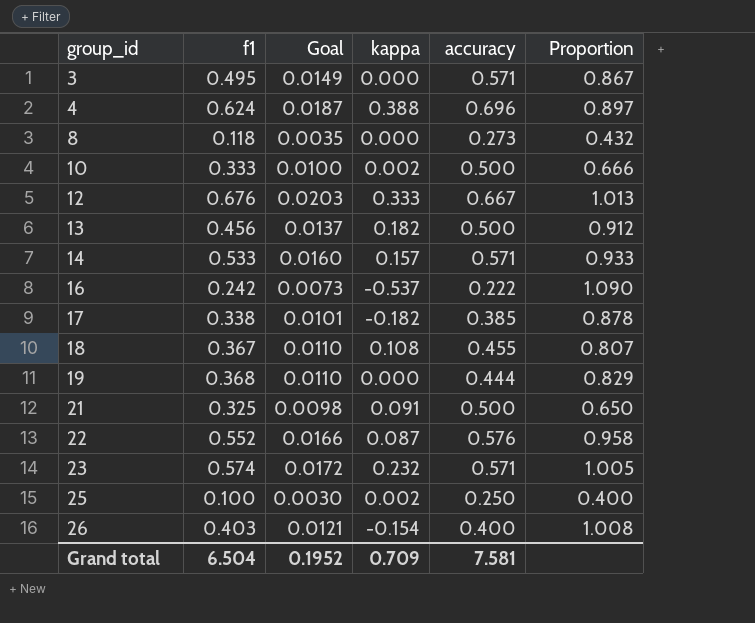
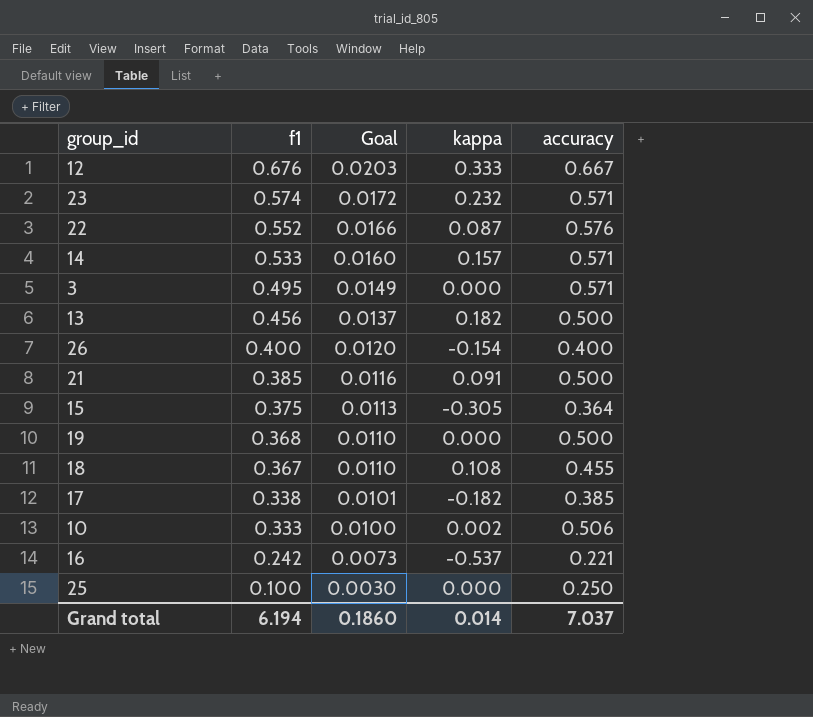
row order: group_id ascending -> f1 descending
column Proportion | formula: [f1] / [accuracy] -> none
row 4: 0.624 | 0.0187 | 0.388 | 0.696 | 0.897 -> none
row 8: 0.118 | 0.0035 | 0.000 | 0.273 | 0.432 -> none
26 | f1: 0.403 -> 0.400
26 | Goal: 0.0121 -> 0.0120
21 | f1: 0.325 -> 0.385
21 | Goal: 0.0098 -> 0.0116
row 15: none -> 0.375 | 0.0113 | -0.305 | 0.364
19 | accuracy: 0.444 -> 0.500
10 | accuracy: 0.500 -> 0.506
16 | accuracy: 0.222 -> 0.221
25 | kappa: 0.002 -> 0.000
Grand total | f1: 6.504 -> 6.194
Grand total | Goal: 0.1952 -> 0.1860
Grand total | kappa: 0.709 -> 0.014
Grand total | accuracy: 7.581 -> 7.037

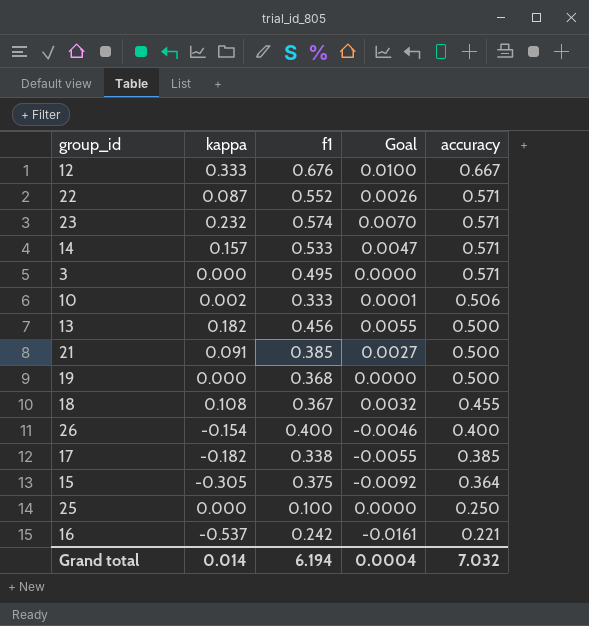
row order: f1 descending -> accuracy descending
column kappa | position: 4 -> 2
column Goal | formula: [f1] * 0.03 -> [kappa] * 0.03
22 | accuracy: 0.576 -> 0.571
Grand total | Goal: 0.1860 -> 0.0004
Grand total | accuracy: 7.037 -> 7.032

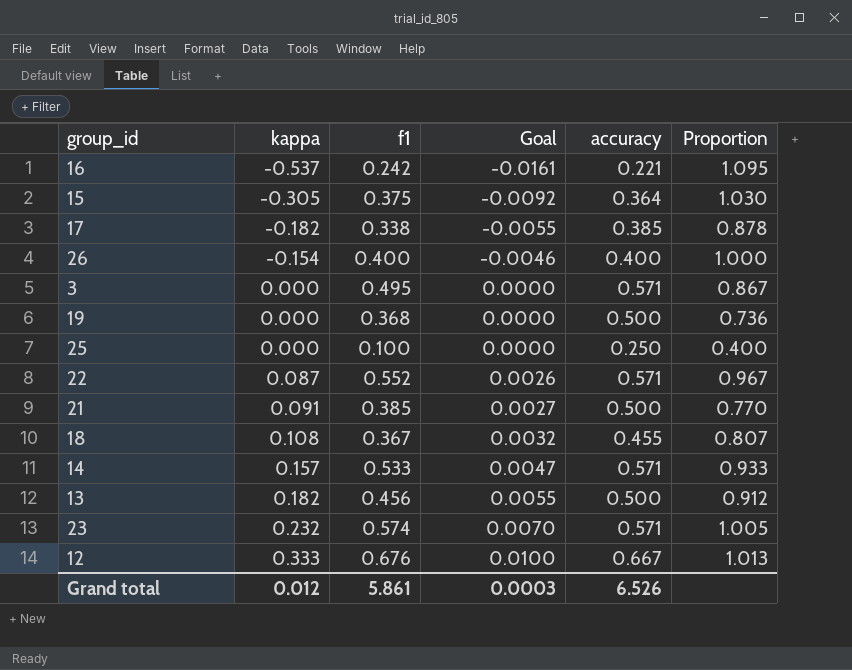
row order: accuracy descending -> kappa ascending
column Proportion | formula: none -> [f1] / [accuracy]
row 10: 0.002 | 0.333 | 0.0001 | 0.506 -> none
Grand total | kappa: 0.014 -> 0.012
Grand total | f1: 6.194 -> 5.861
Grand total | Goal: 0.0004 -> 0.0003
Grand total | accuracy: 7.032 -> 6.526

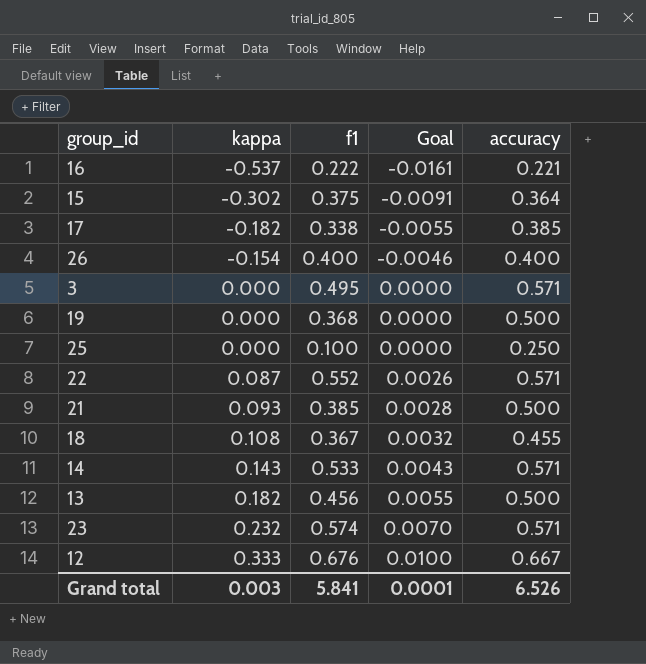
column Proportion | formula: [f1] / [accuracy] -> none
16 | f1: 0.242 -> 0.222
15 | kappa: -0.305 -> -0.302
15 | Goal: -0.0092 -> -0.0091
21 | kappa: 0.091 -> 0.093
21 | Goal: 0.0027 -> 0.0028
14 | kappa: 0.157 -> 0.143
14 | Goal: 0.0047 -> 0.0043
Grand total | kappa: 0.012 -> 0.003
Grand total | f1: 5.861 -> 5.841
Grand total | Goal: 0.0003 -> 0.0001

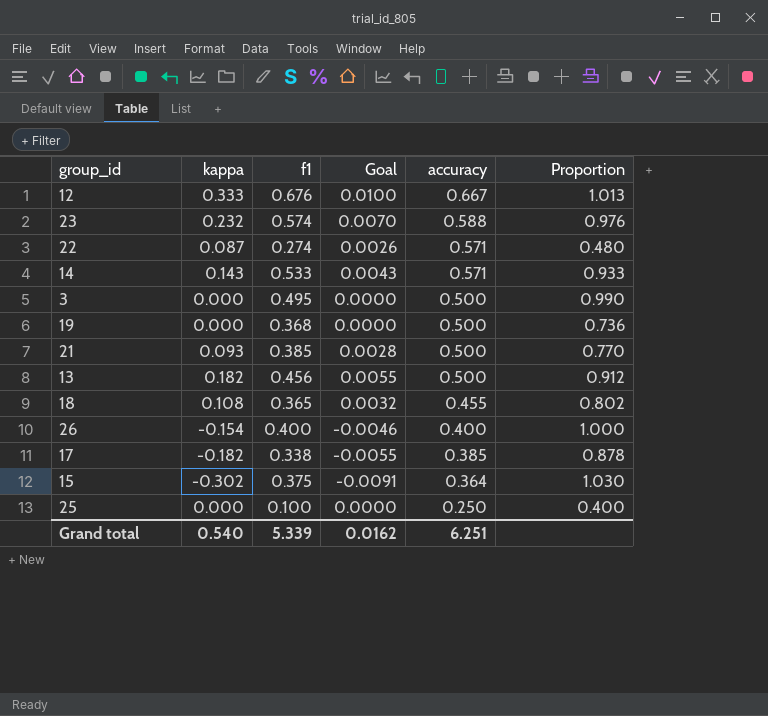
row order: kappa ascending -> accuracy descending
column Proportion | formula: none -> [f1] / [accuracy]
row 16: -0.537 | 0.222 | -0.0161 | 0.221 -> none
23 | accuracy: 0.571 -> 0.588
22 | f1: 0.552 -> 0.274
3 | accuracy: 0.571 -> 0.500
18 | f1: 0.367 -> 0.365
Grand total | kappa: 0.003 -> 0.540
Grand total | f1: 5.841 -> 5.339
Grand total | Goal: 0.0001 -> 0.0162
Grand total | accuracy: 6.526 -> 6.251

